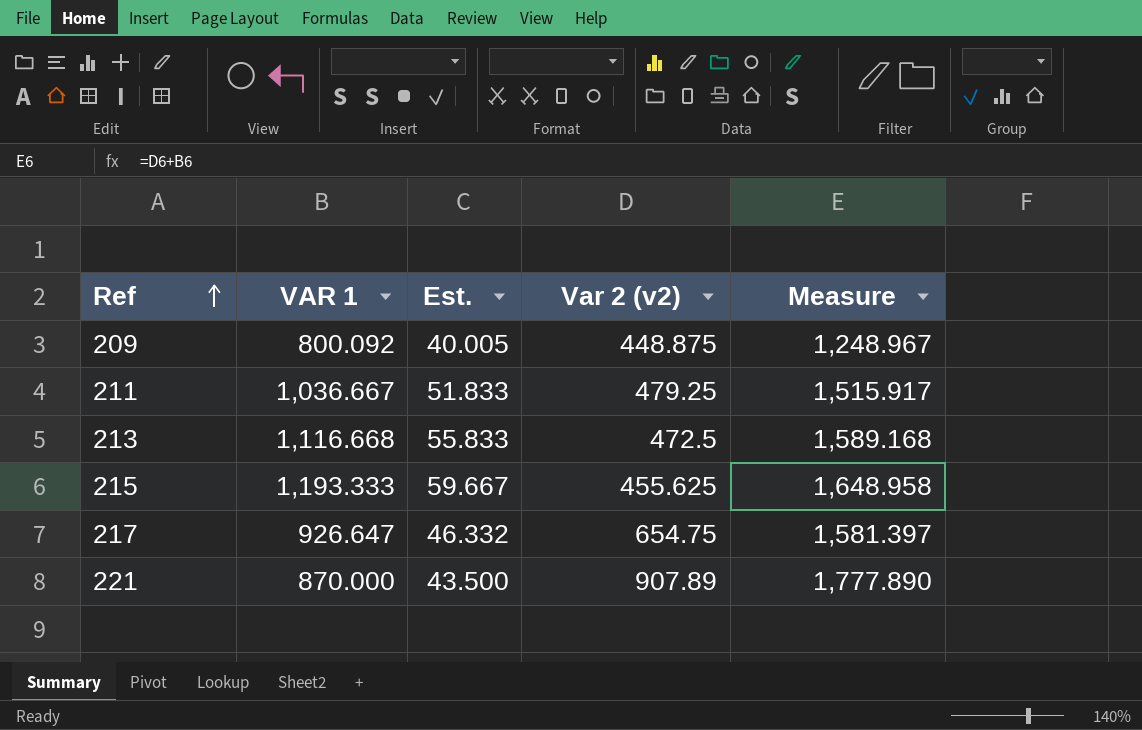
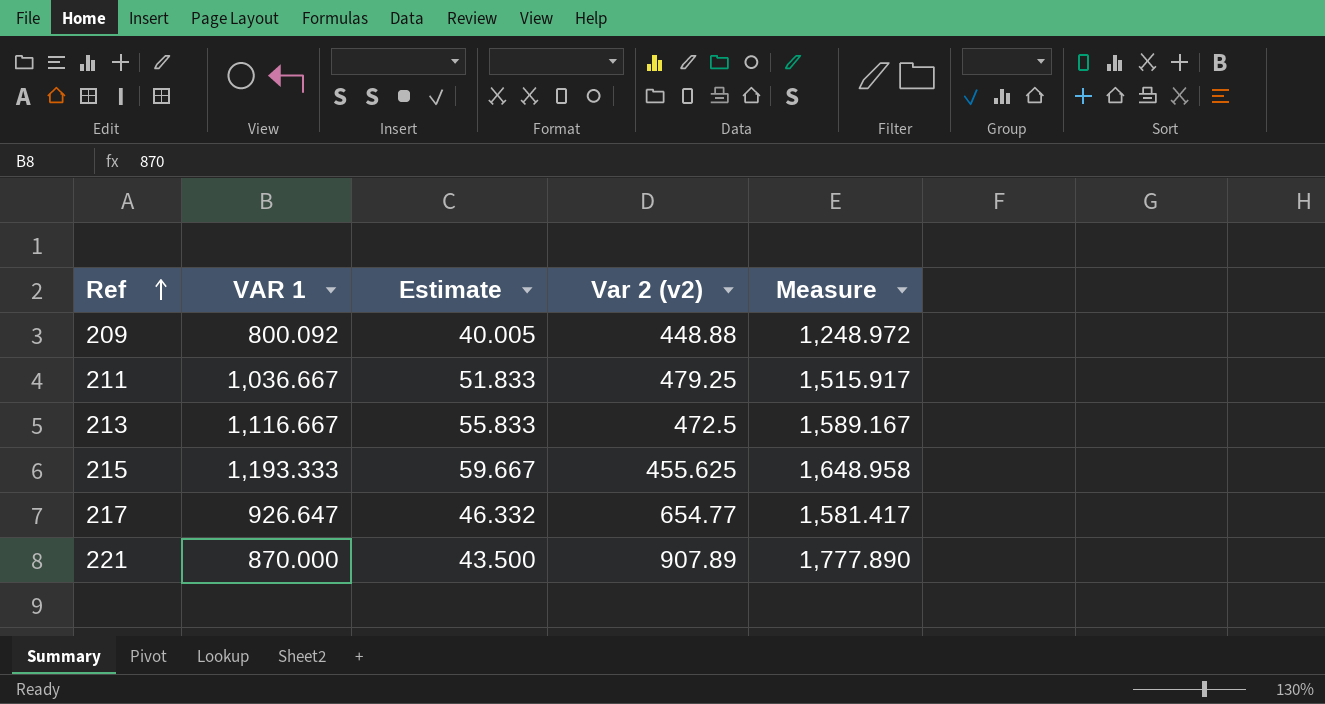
column name: Est. -> Estimate
209 | Var 2 (v2): 448.875 -> 448.88
209 | Measure: 1,248.967 -> 1,248.972
213 | VAR 1: 1,116.668 -> 1,116.667
213 | Measure: 1,589.168 -> 1,589.167
217 | Var 2 (v2): 654.75 -> 654.77
217 | Measure: 1,581.397 -> 1,581.417

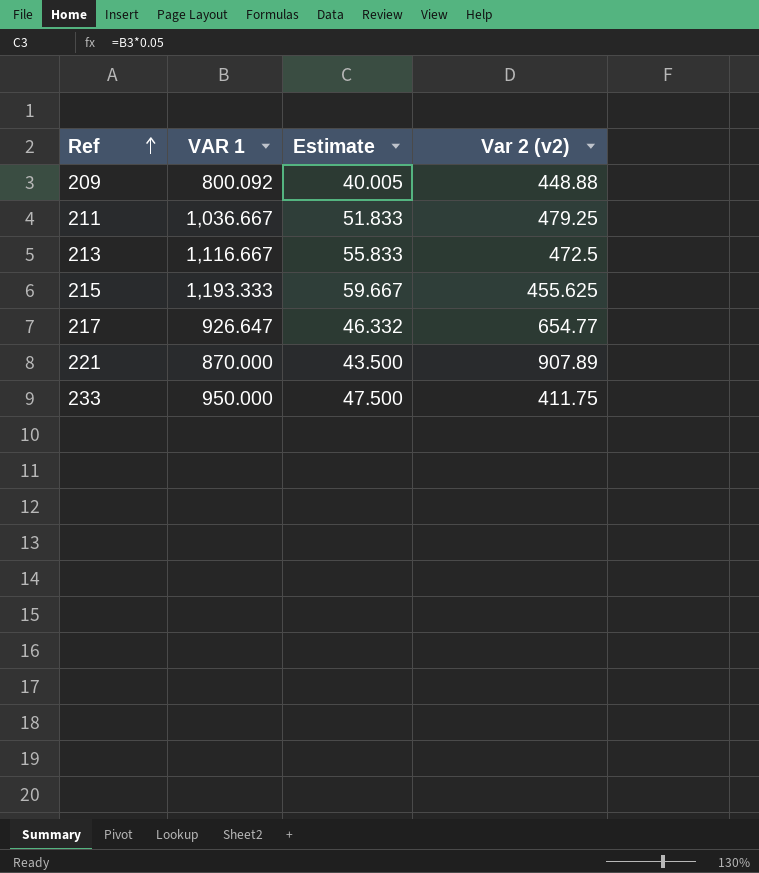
column Measure | formula: [VAR 1] + [Var 2 (v2)] -> none
row 233: none -> 950.000 | 47.500 | 411.75

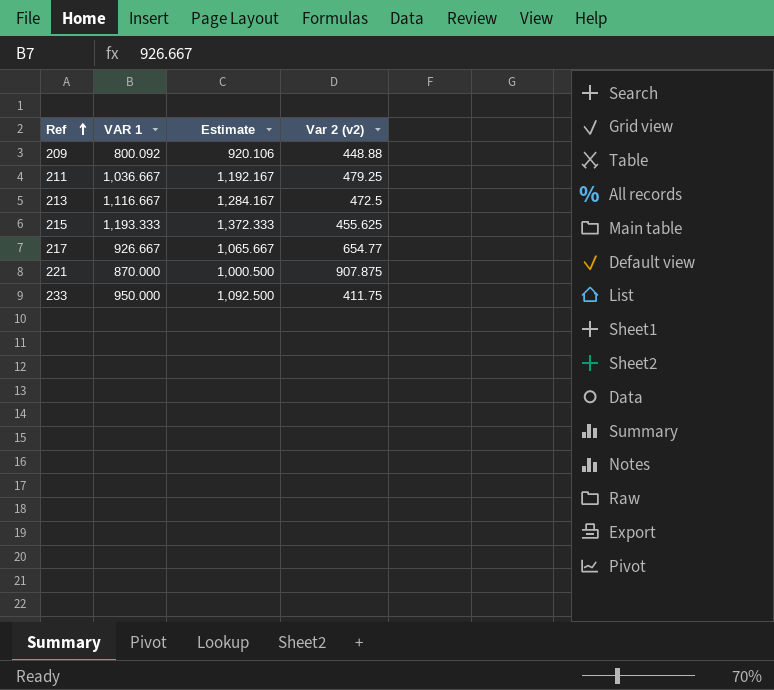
column Estimate | formula: [VAR 1] * 0.05 -> [VAR 1] * 1.15
217 | VAR 1: 926.647 -> 926.667
221 | Var 2 (v2): 907.89 -> 907.875

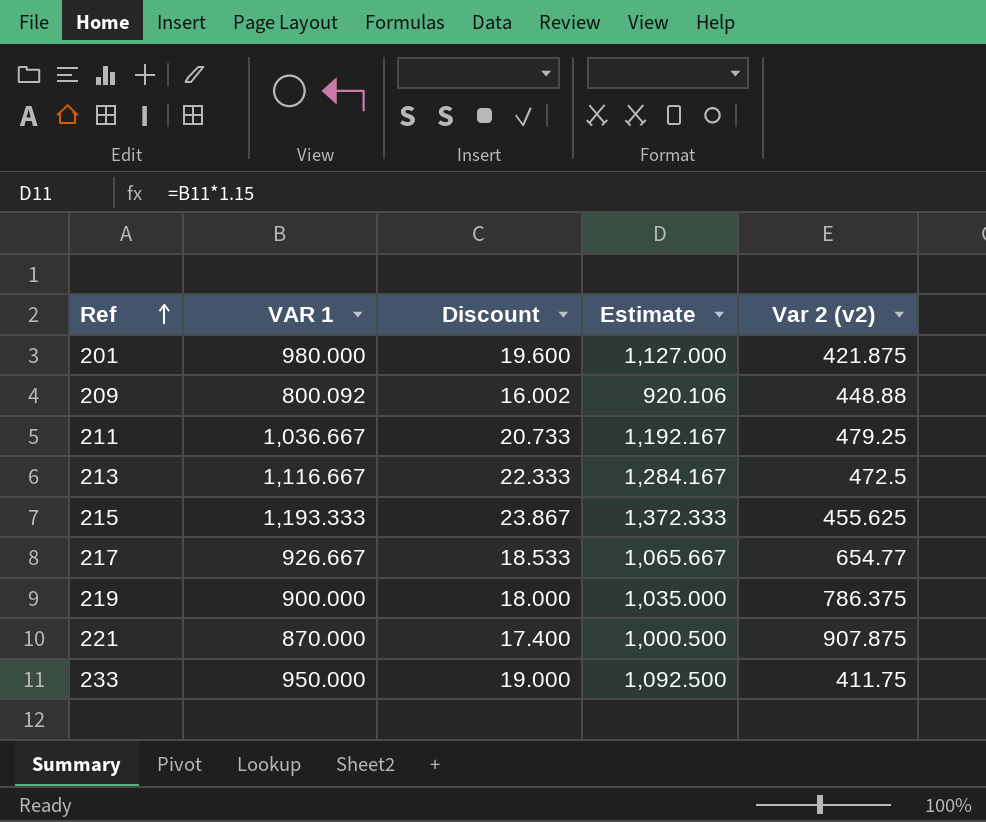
column Discount | formula: none -> [VAR 1] * 0.02
row 201: none -> 980.000 | 19.600 | 1,127.000 | 421.875
row 219: none -> 900.000 | 18.000 | 1,035.000 | 786.375

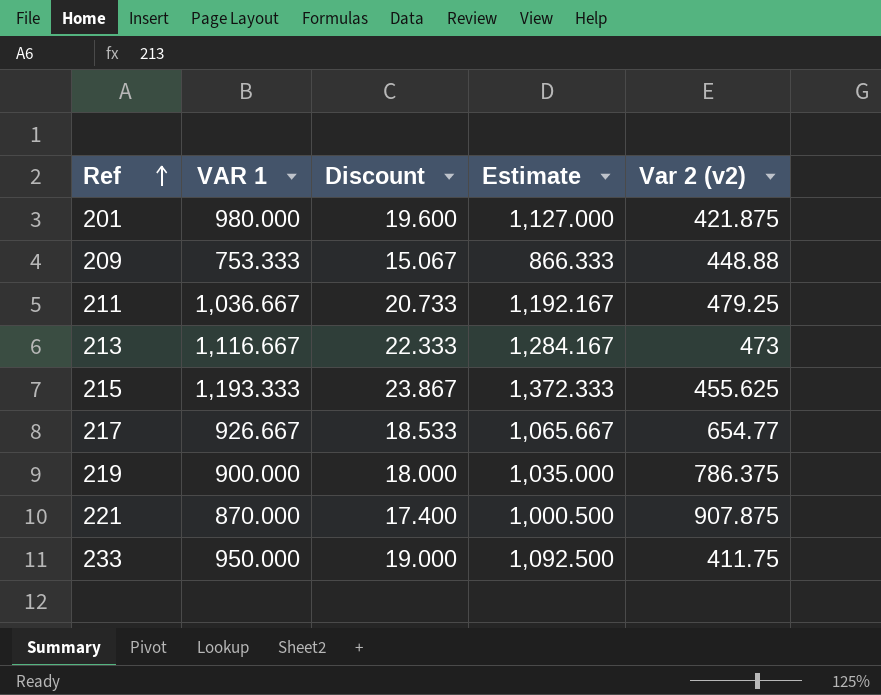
209 | VAR 1: 800.092 -> 753.333
209 | Discount: 16.002 -> 15.067
209 | Estimate: 920.106 -> 866.333
213 | Var 2 (v2): 472.5 -> 473

